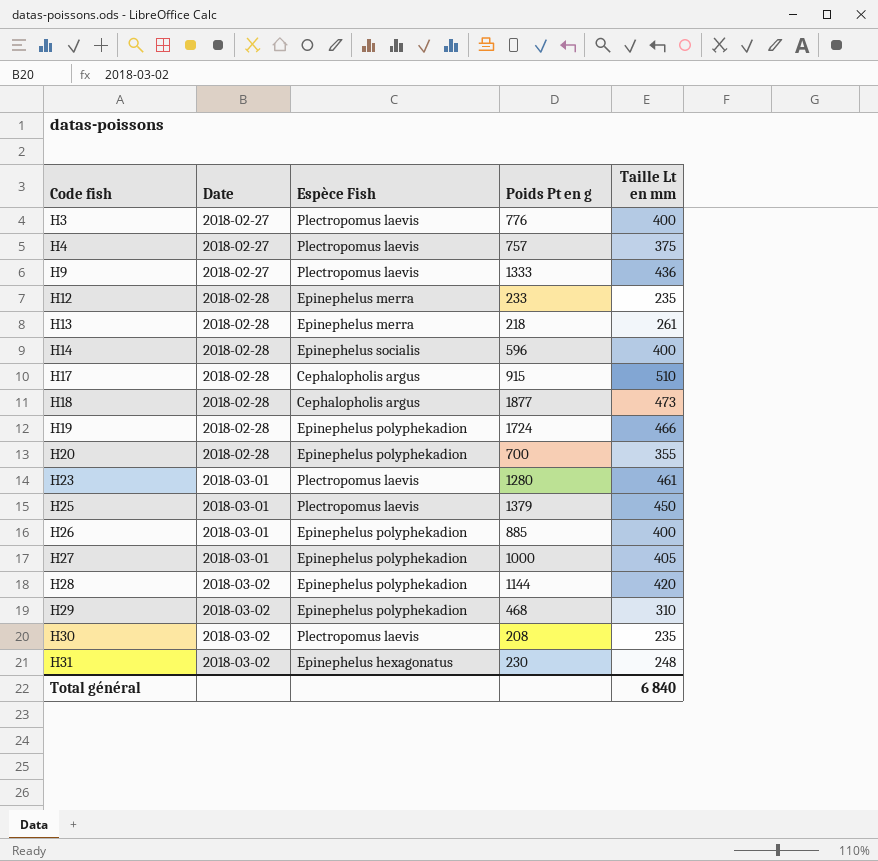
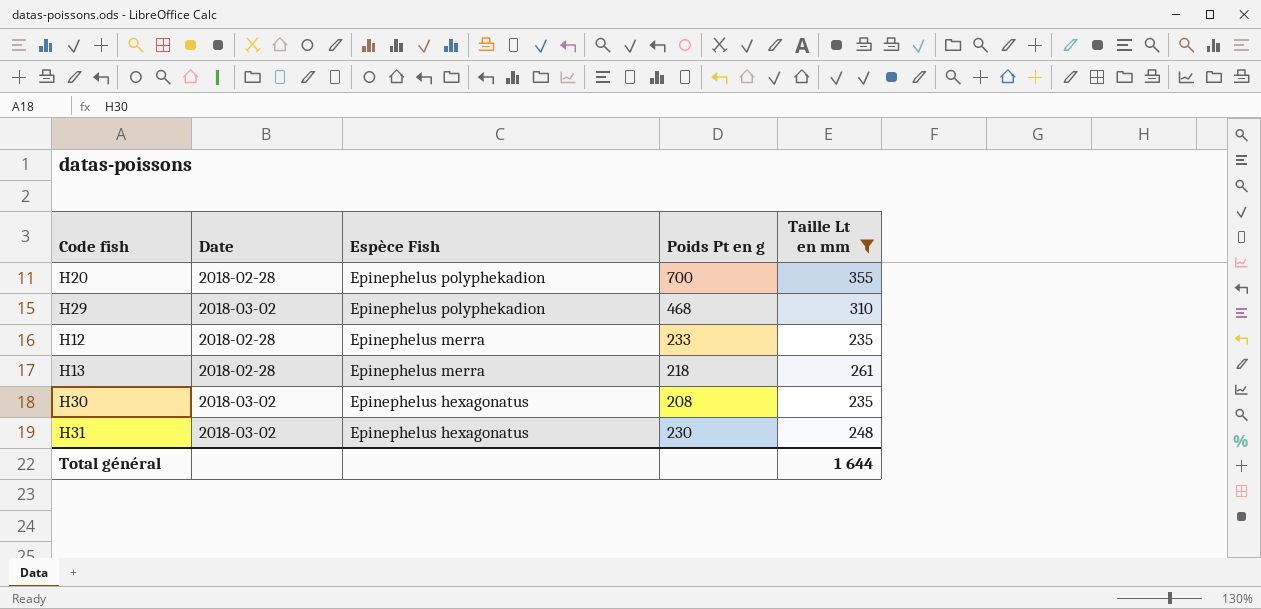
filter: none -> Taille Lt en mm <= 355
row order: Code fish ascending -> Espèce Fish descending
H30 | Espèce Fish: Plectropomus laevis -> Epinephelus hexagonatus
Total général | Taille Lt en mm: 6 840 -> 1 644

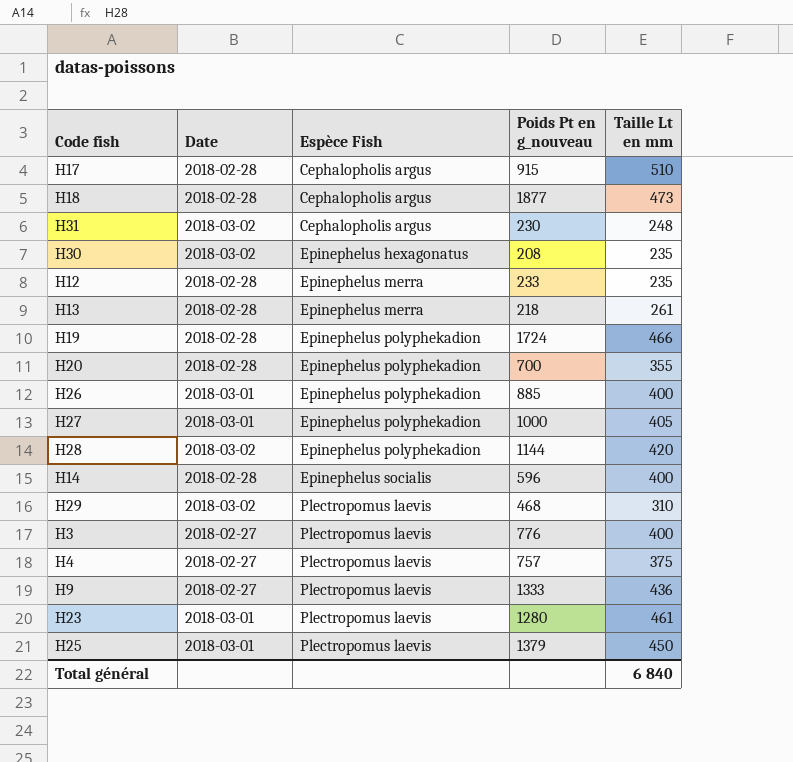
filter: Taille Lt en mm <= 355 -> none
row order: Espèce Fish descending -> Espèce Fish ascending
column name: Poids Pt en g -> Poids Pt en g_nouveau
H31 | Espèce Fish: Epinephelus hexagonatus -> Cephalopholis argus
H29 | Espèce Fish: Epinephelus polyphekadion -> Plectropomus laevis
Total général | Taille Lt en mm: 1 644 -> 6 840

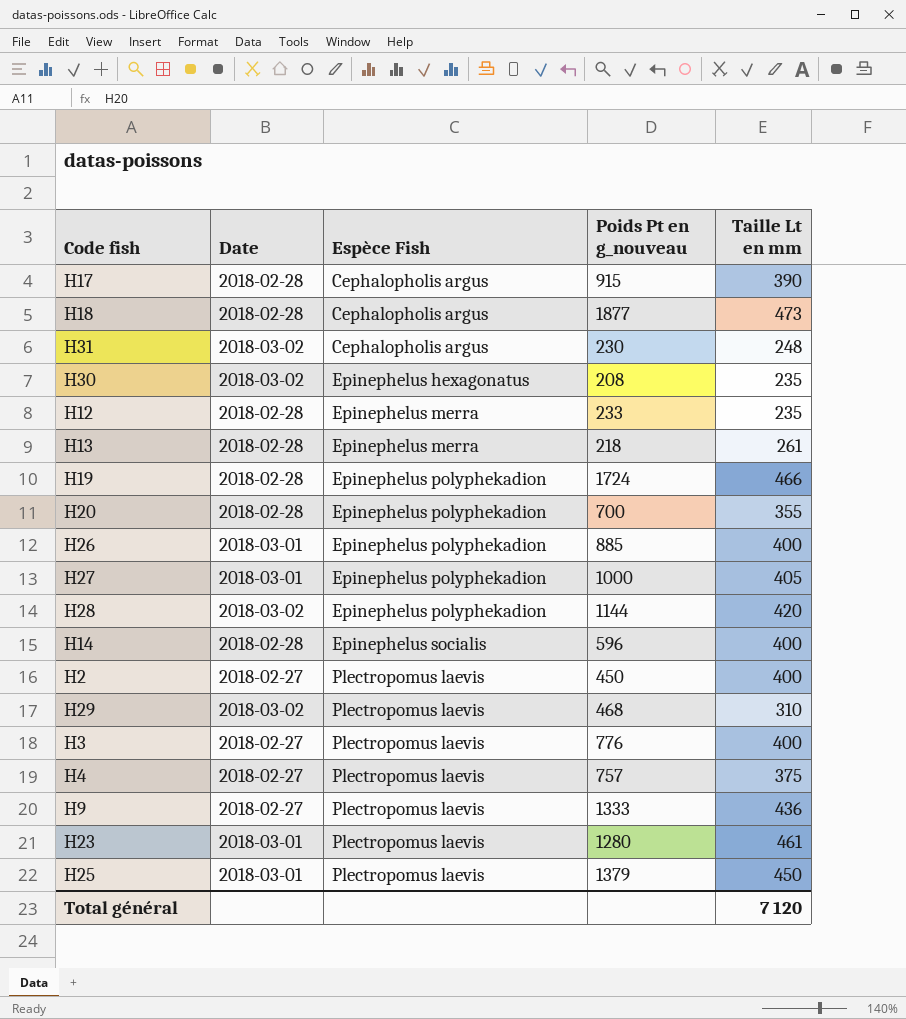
H17 | Taille Lt en mm: 510 -> 390
row H2: none -> 2018-02-27 | Plectropomus laevis | 450 | 400
Total général | Taille Lt en mm: 6 840 -> 7 120

